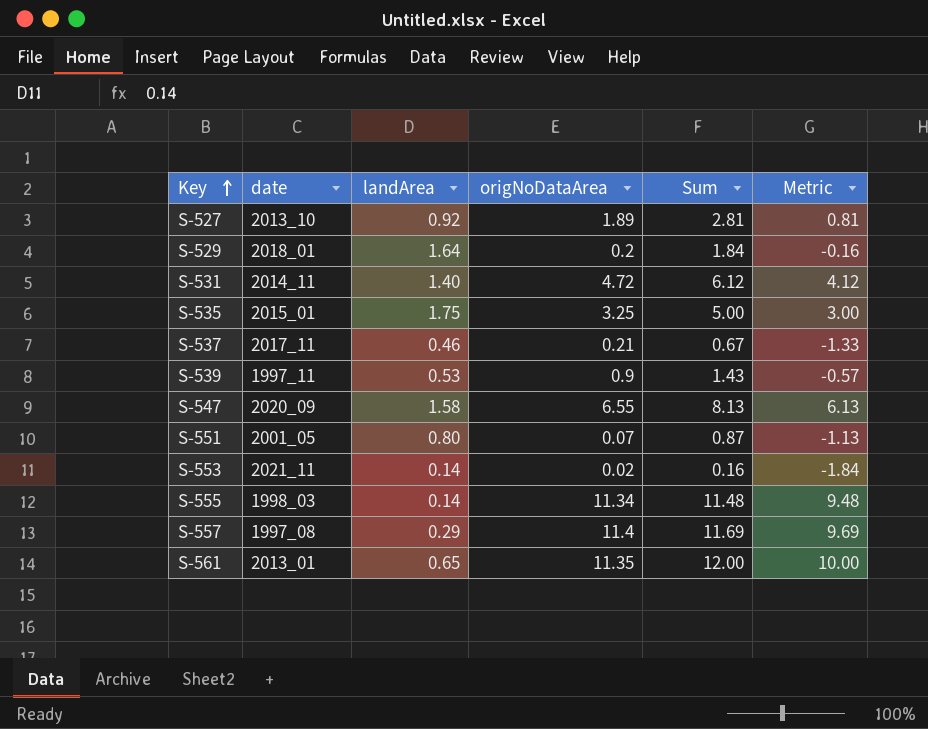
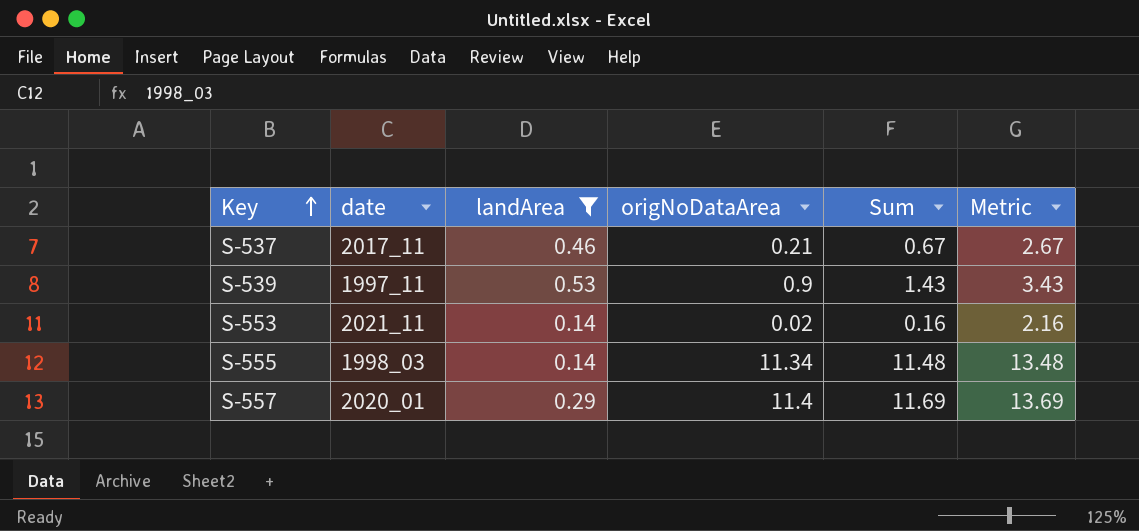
filter: none -> landArea <= 0.53
column Metric | formula: [Sum] - 2 -> [Sum] + 2
S-557 | date: 1997_08 -> 2020_01

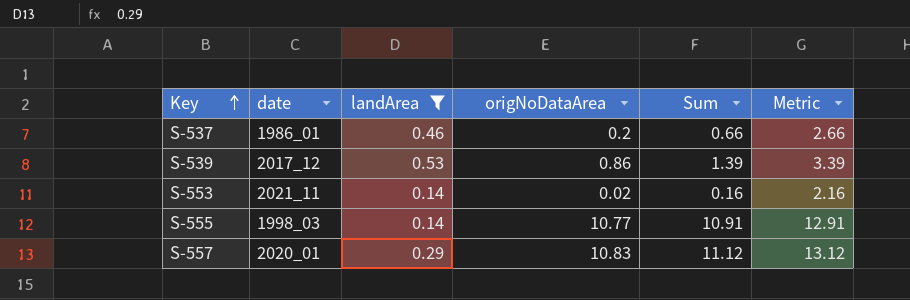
S-537 | date: 2017_11 -> 1986_01
S-537 | origNoDataArea: 0.21 -> 0.2
S-537 | Sum: 0.67 -> 0.66
S-537 | Metric: 2.67 -> 2.66
S-539 | date: 1997_11 -> 2017_12
S-539 | origNoDataArea: 0.9 -> 0.86
S-539 | Sum: 1.43 -> 1.39
S-539 | Metric: 3.43 -> 3.39
S-555 | origNoDataArea: 11.34 -> 10.77
S-555 | Sum: 11.48 -> 10.91
S-555 | Metric: 13.48 -> 12.91
S-557 | origNoDataArea: 11.4 -> 10.83
S-557 | Sum: 11.69 -> 11.12
S-557 | Metric: 13.69 -> 13.12

